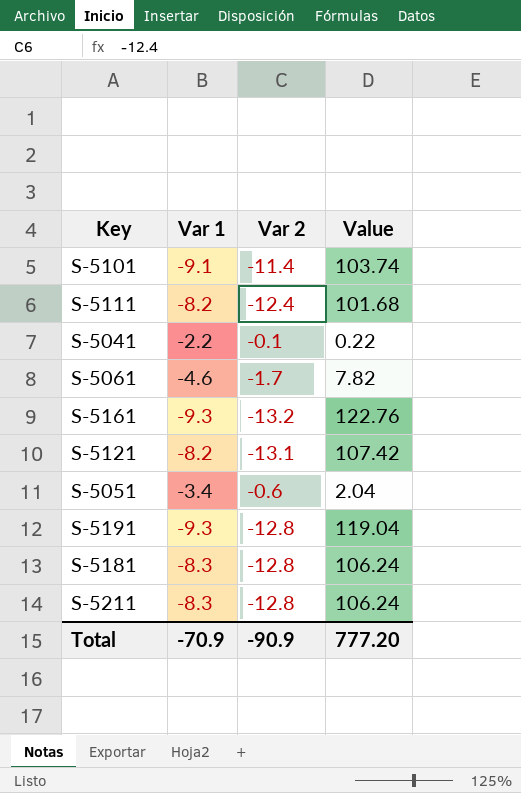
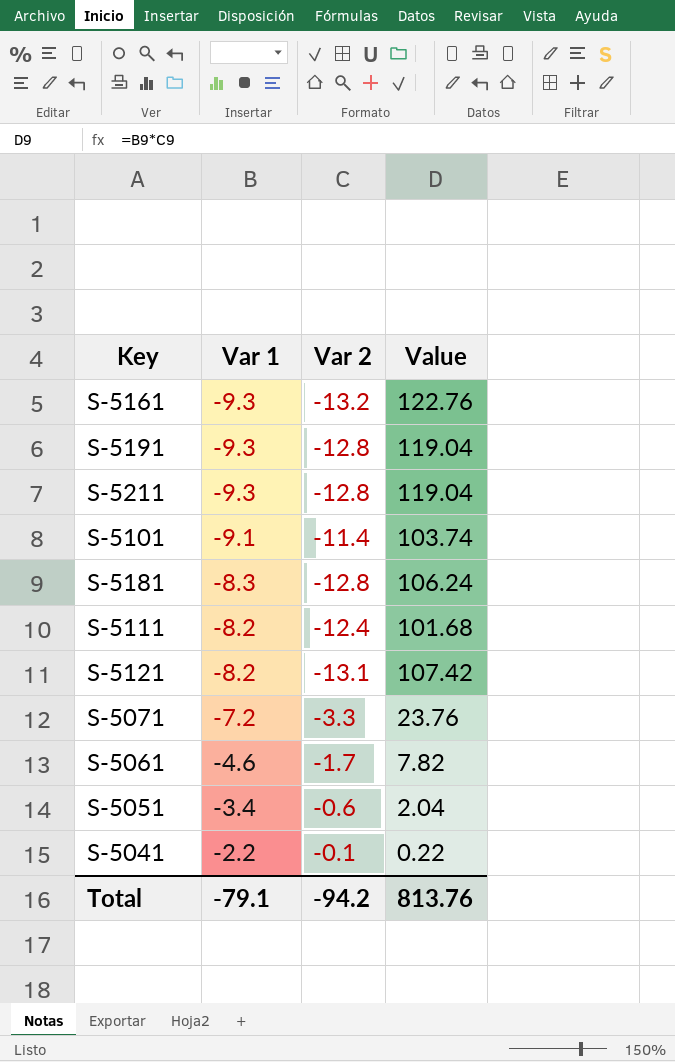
row order: none -> Var 1 ascending
S-5211 | Var 1: -8.3 -> -9.3
S-5211 | Value: 106.24 -> 119.04
row S-5071: none -> -7.2 | -3.3 | 23.76
Total | Var 1: -70.9 -> -79.1
Total | Var 2: -90.9 -> -94.2
Total | Value: 777.20 -> 813.76

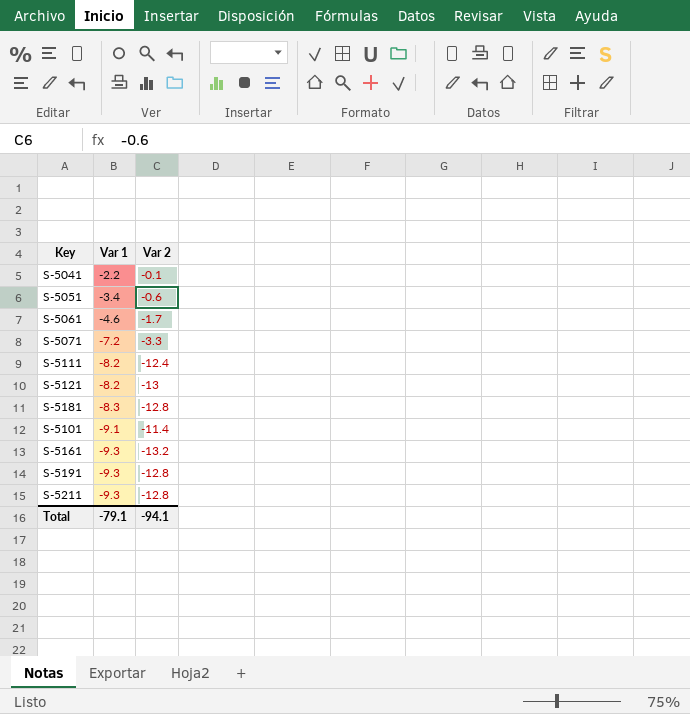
row order: Var 1 ascending -> Var 1 descending
column Value | formula: [Var 1] * [Var 2] -> none
S-5121 | Var 2: -13.1 -> -13
Total | Var 2: -94.2 -> -94.1

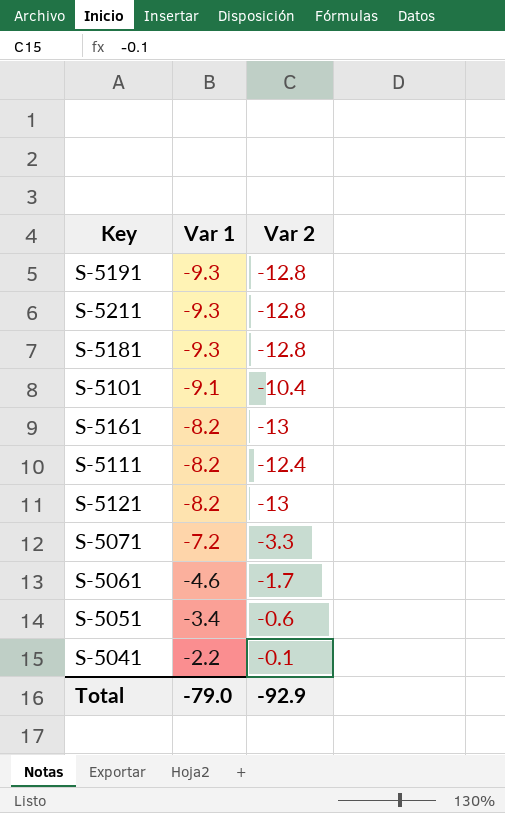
row order: Var 1 descending -> Var 1 ascending
S-5181 | Var 1: -8.3 -> -9.3
S-5101 | Var 2: -11.4 -> -10.4
S-5161 | Var 1: -9.3 -> -8.2
S-5161 | Var 2: -13.2 -> -13
Total | Var 1: -79.1 -> -79.0
Total | Var 2: -94.1 -> -92.9

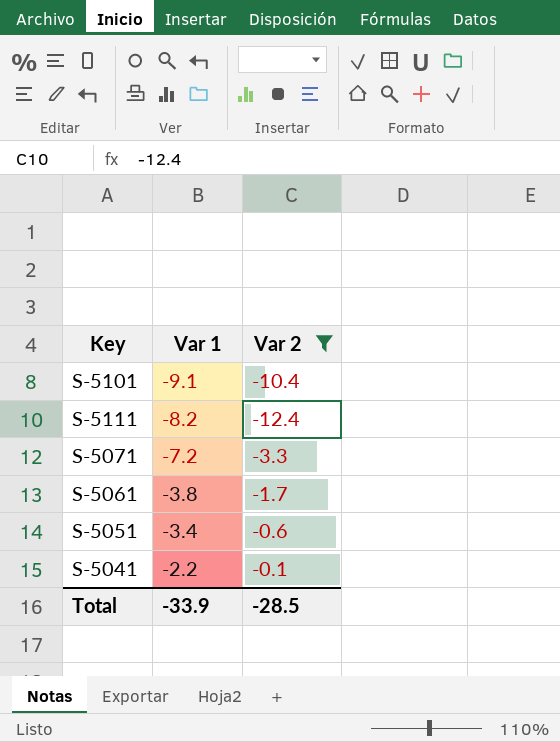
filter: none -> Var 2 >= -12.4
S-5061 | Var 1: -4.6 -> -3.8
Total | Var 1: -79.0 -> -33.9
Total | Var 2: -92.9 -> -28.5

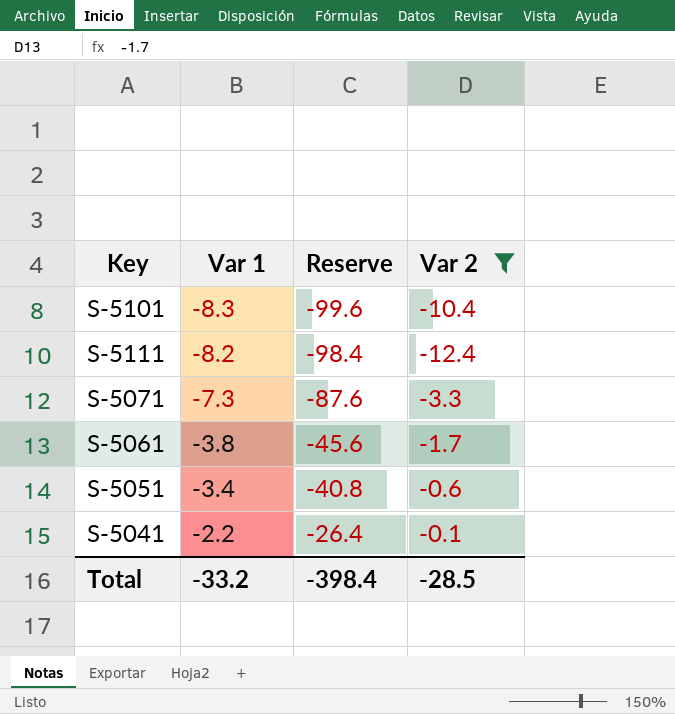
column Reserve | formula: none -> [Var 1] * 12
S-5101 | Var 1: -9.1 -> -8.3
S-5071 | Var 1: -7.2 -> -7.3
Total | Var 1: -33.9 -> -33.2

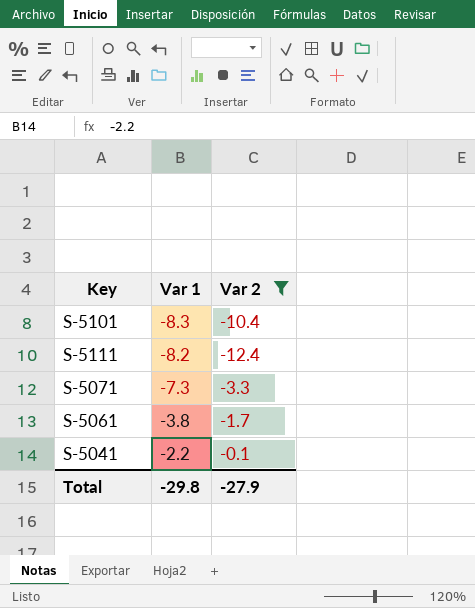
column Reserve | formula: [Var 1] * 12 -> none
row S-5051: -3.4 | -40.8 | -0.6 -> none
Total | Var 1: -33.2 -> -29.8
Total | Var 2: -28.5 -> -27.9

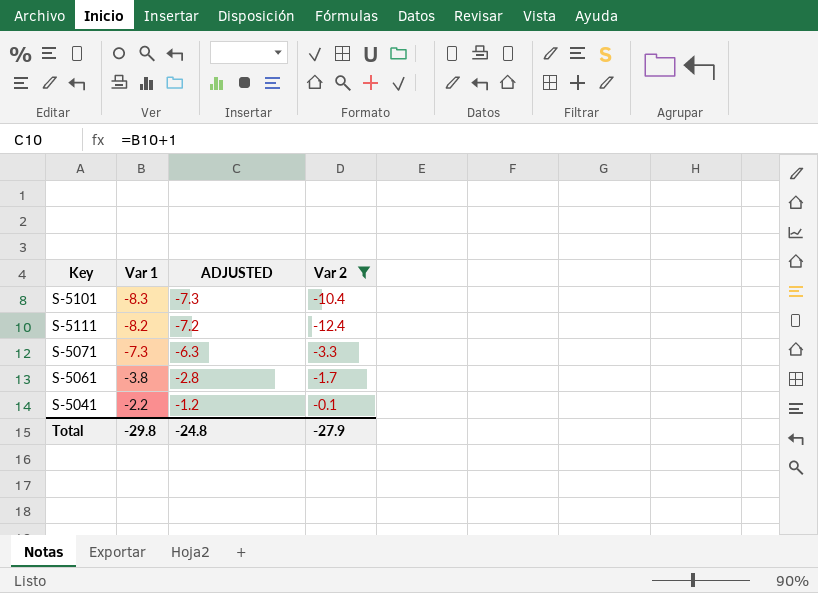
column ADJUSTED | formula: none -> [Var 1] + 1

